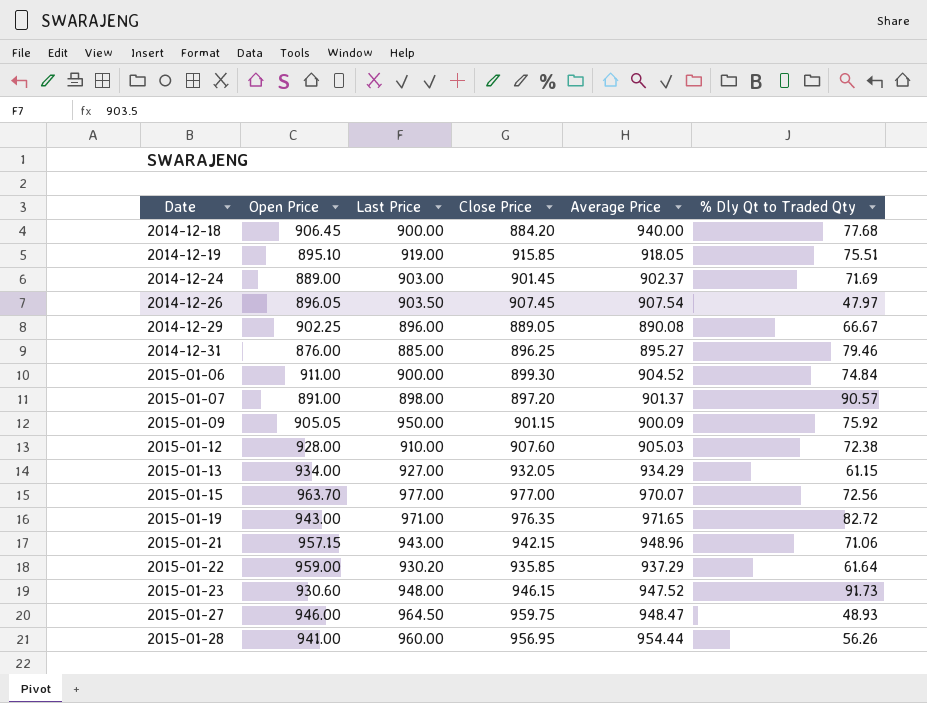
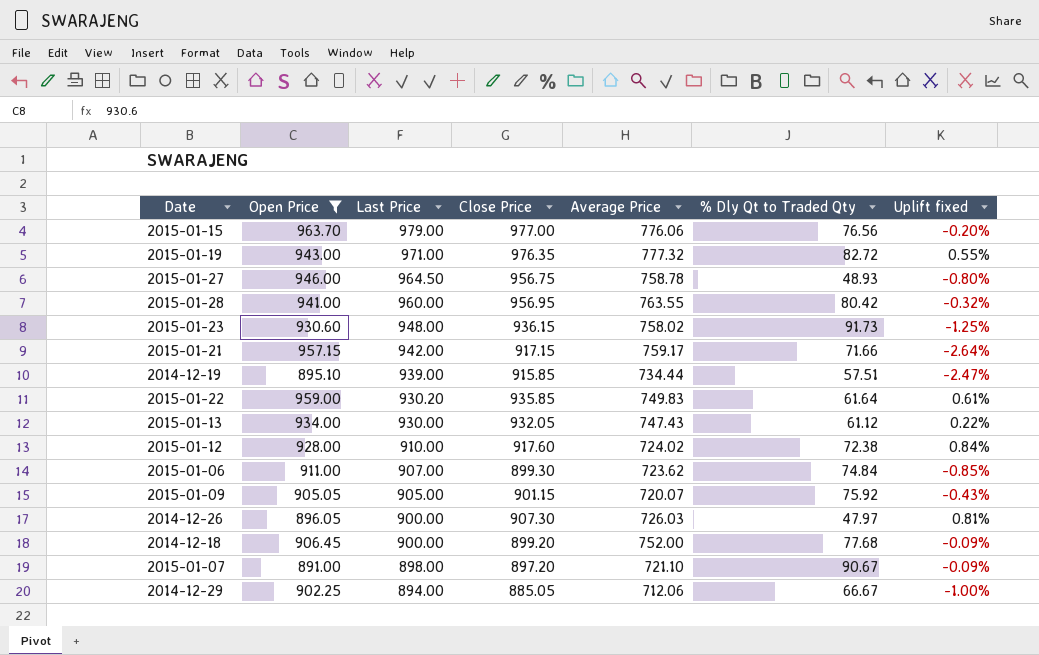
filter: none -> Open Price >= 891.00
row order: Date ascending -> Last Price descending
column Uplift fixed | formula: none -> ([Close Price] - [Last Price]) / [Last Price]
2015-01-15 | Last Price: 977.00 -> 979.00
2015-01-15 | Average Price: 970.07 -> 776.06
2015-01-15 | % Dly Qt to Traded Qty: 72.56 -> 76.56
2015-01-19 | Average Price: 971.65 -> 777.32
2015-01-27 | Close Price: 959.75 -> 956.75
2015-01-27 | Average Price: 948.47 -> 758.78
2015-01-28 | Average Price: 954.44 -> 763.55
2015-01-28 | % Dly Qt to Traded Qty: 56.26 -> 80.42
2015-01-23 | Close Price: 946.15 -> 936.15
2015-01-23 | Average Price: 947.52 -> 758.02
2015-01-21 | Last Price: 943.00 -> 942.00
2015-01-21 | Close Price: 942.15 -> 917.15
2015-01-21 | Average Price: 948.96 -> 759.17
2015-01-21 | % Dly Qt to Traded Qty: 71.06 -> 71.66
2014-12-19 | Last Price: 919.00 -> 939.00
2014-12-19 | Average Price: 918.05 -> 734.44
2014-12-19 | % Dly Qt to Traded Qty: 75.51 -> 57.51
2015-01-22 | Average Price: 937.29 -> 749.83
2015-01-13 | Last Price: 927.00 -> 930.00
2015-01-13 | Average Price: 934.29 -> 747.43
2015-01-13 | % Dly Qt to Traded Qty: 61.15 -> 61.12
2015-01-12 | Close Price: 907.60 -> 917.60
2015-01-12 | Average Price: 905.03 -> 724.02
2015-01-06 | Last Price: 900.00 -> 907.00
2015-01-06 | Average Price: 904.52 -> 723.62
2015-01-09 | Last Price: 950.00 -> 905.00
2015-01-09 | Average Price: 900.09 -> 720.07
2014-12-26 | Last Price: 903.50 -> 900.00
2014-12-26 | Close Price: 907.45 -> 907.30
2014-12-26 | Average Price: 907.54 -> 726.03
2014-12-18 | Close Price: 884.20 -> 899.20
2014-12-18 | Average Price: 940.00 -> 752.00
2015-01-07 | Average Price: 901.37 -> 721.10
2015-01-07 | % Dly Qt to Traded Qty: 90.57 -> 90.67
2014-12-29 | Last Price: 896.00 -> 894.00
2014-12-29 | Close Price: 889.05 -> 885.05
2014-12-29 | Average Price: 890.08 -> 712.06

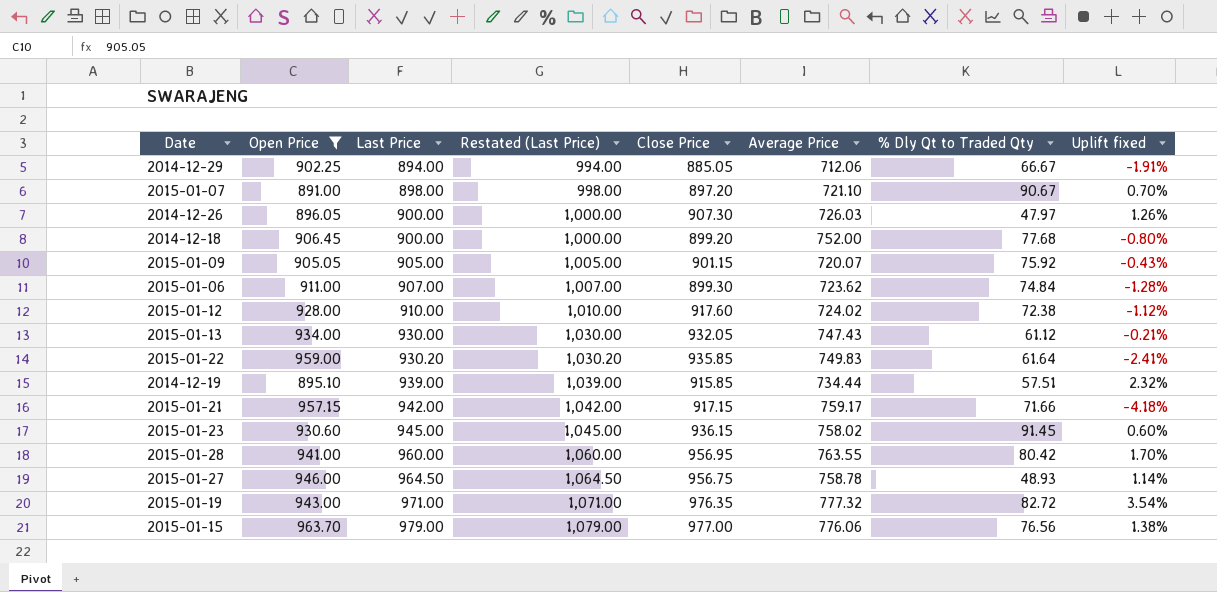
row order: Last Price descending -> Last Price ascending
column Restated (Last Price) | formula: none -> [Last Price] + 100
column Uplift fixed | formula: ([Close Price] - [Last Price]) / [Last Price] -> ([Close Price] - [Open Price]) / [Open Price]
2015-01-23 | Last Price: 948.00 -> 945.00
2015-01-23 | % Dly Qt to Traded Qty: 91.73 -> 91.45

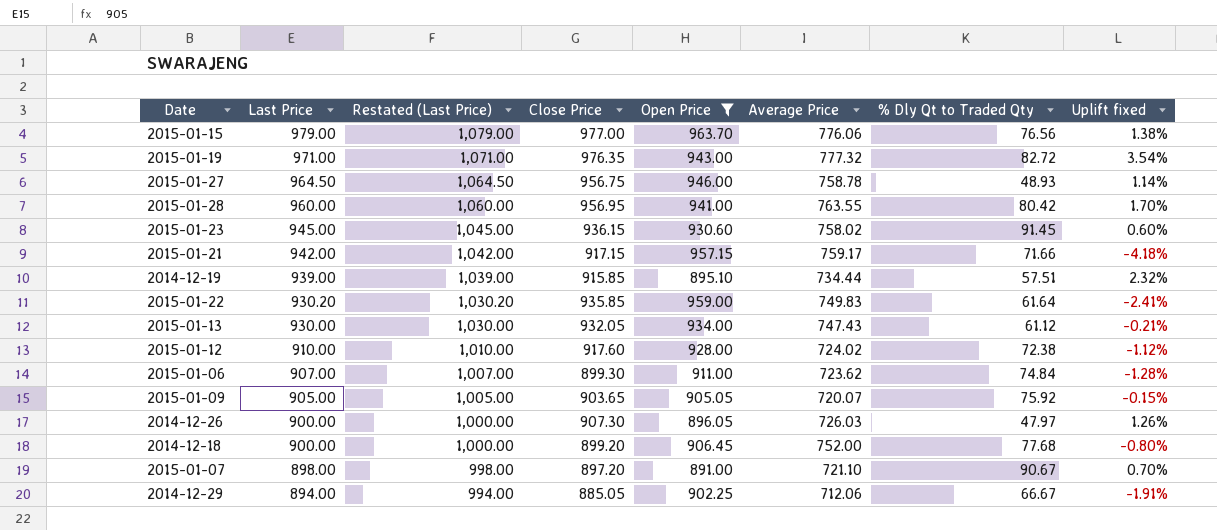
row order: Last Price ascending -> Last Price descending
column Open Price | position: 2 -> 5
2015-01-09 | Close Price: 901.15 -> 903.65
2015-01-09 | Uplift fixed: -0.43% -> -0.15%

